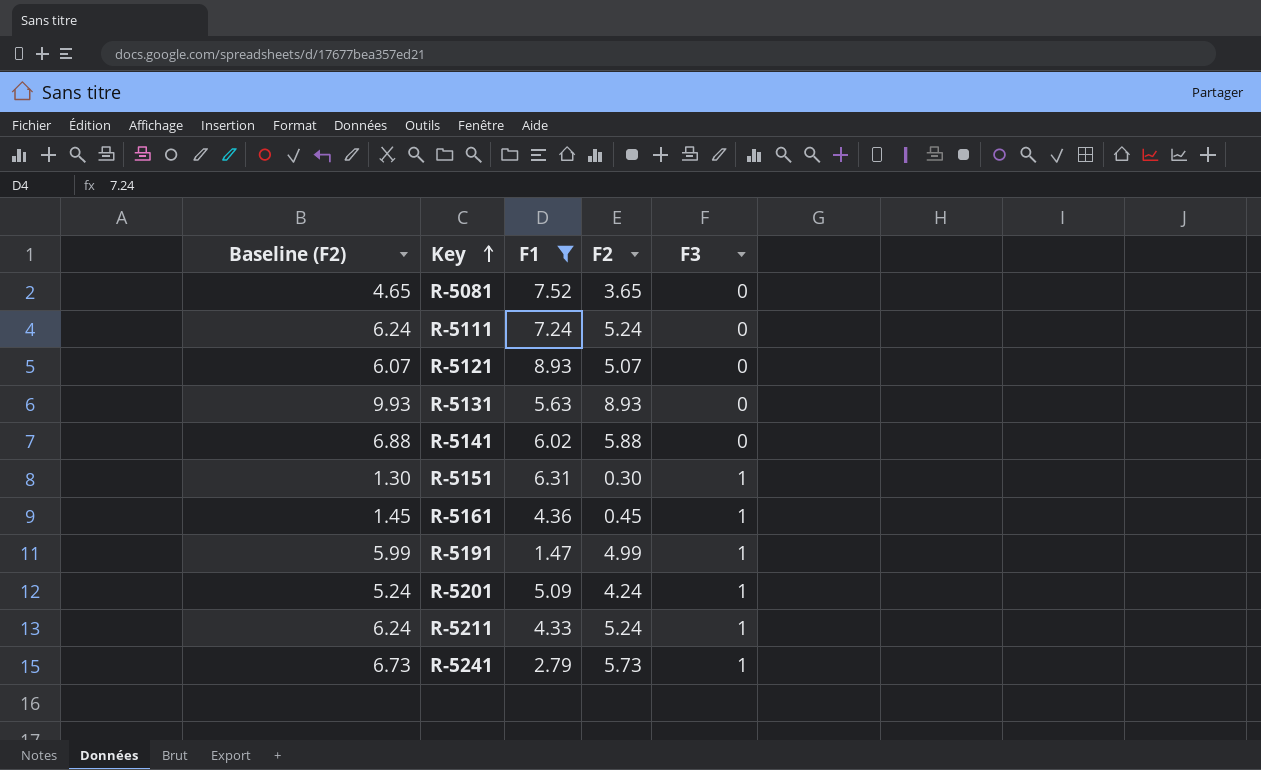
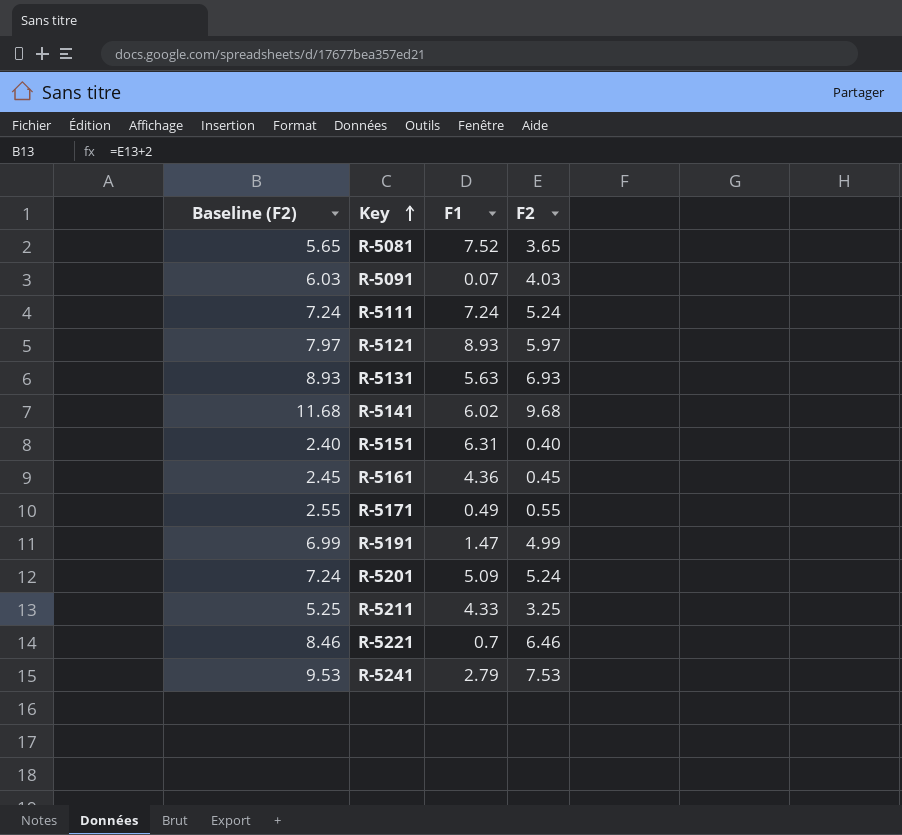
filter: F1 >= 1.47 -> none
column F3 | position: 5 -> none
column Baseline (F2) | formula: [F2] + 1 -> [F2] + 2
R-5121 | F2: 5.07 -> 5.97
R-5131 | F2: 8.93 -> 6.93
R-5141 | F2: 5.88 -> 9.68
R-5151 | F2: 0.30 -> 0.40
R-5201 | F2: 4.24 -> 5.24
R-5211 | F2: 5.24 -> 3.25
R-5241 | F2: 5.73 -> 7.53

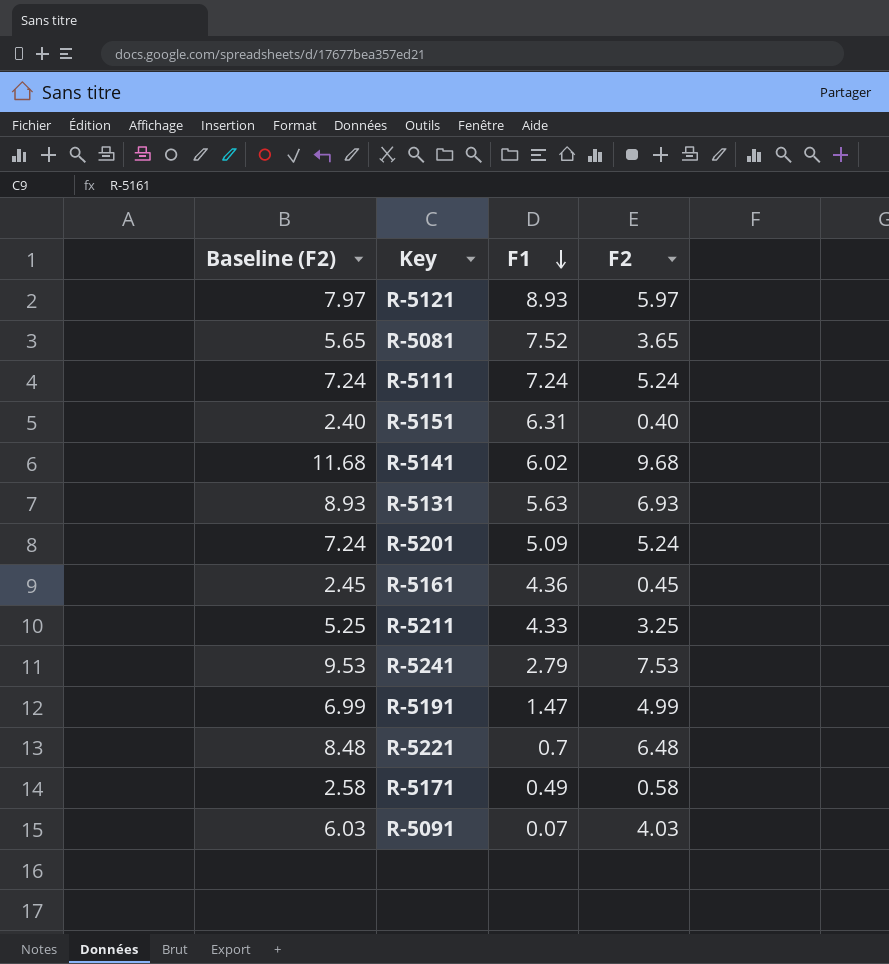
row order: Key ascending -> F1 descending
R-5221 | Baseline (F2): 8.46 -> 8.48
R-5221 | F2: 6.46 -> 6.48
R-5171 | Baseline (F2): 2.55 -> 2.58
R-5171 | F2: 0.55 -> 0.58

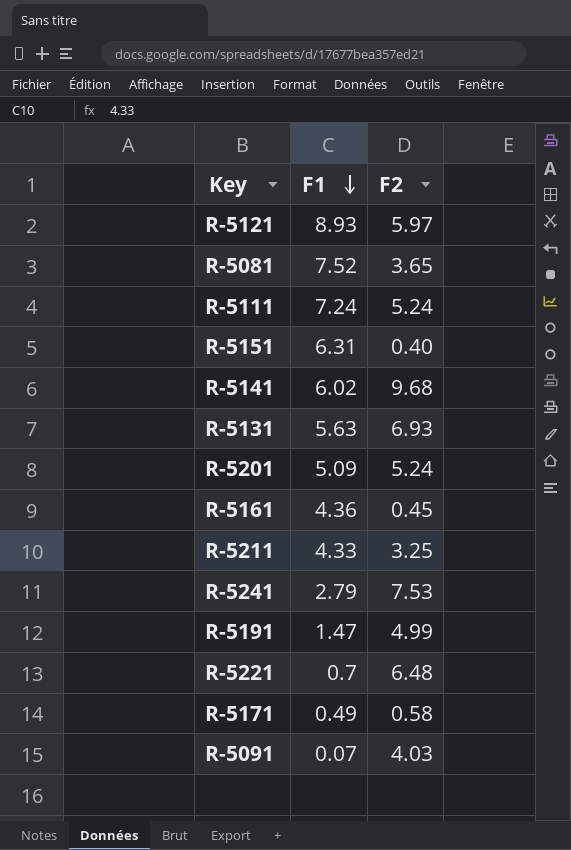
column Baseline (F2) | formula: [F2] + 2 -> none

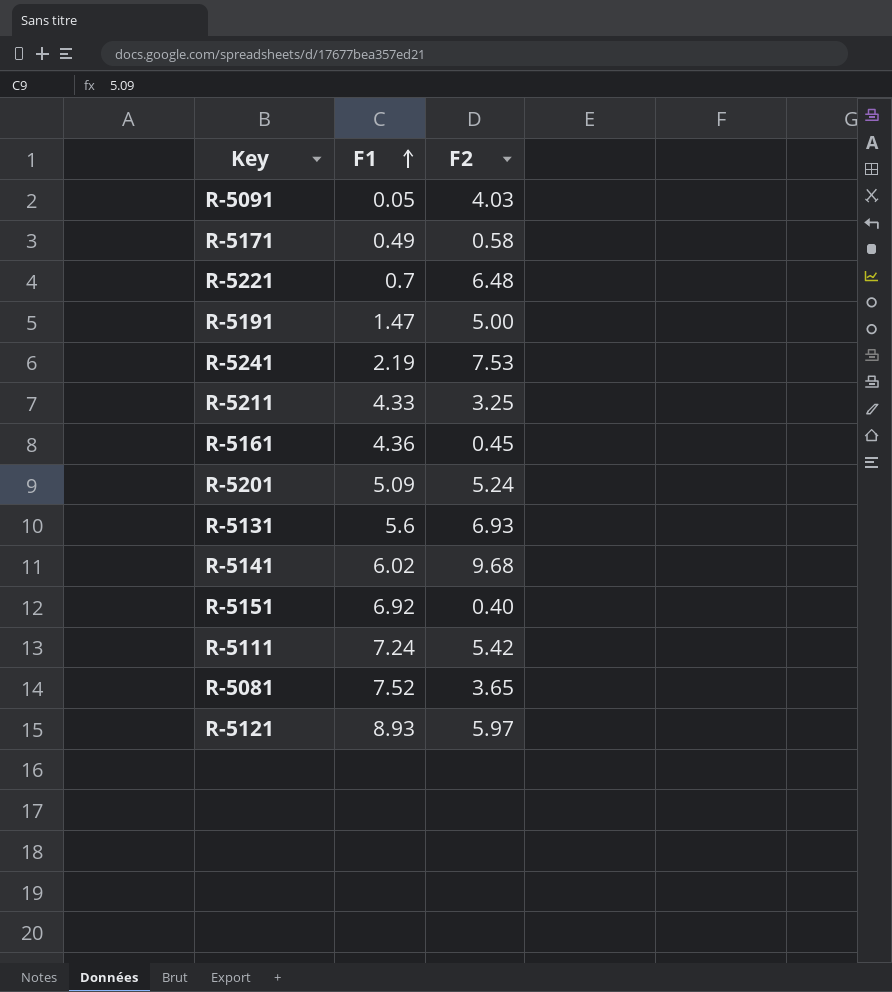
row order: F1 descending -> F1 ascending
R-5091 | F1: 0.07 -> 0.05
R-5191 | F2: 4.99 -> 5.00
R-5241 | F1: 2.79 -> 2.19
R-5131 | F1: 5.63 -> 5.6
R-5151 | F1: 6.31 -> 6.92
R-5111 | F2: 5.24 -> 5.42

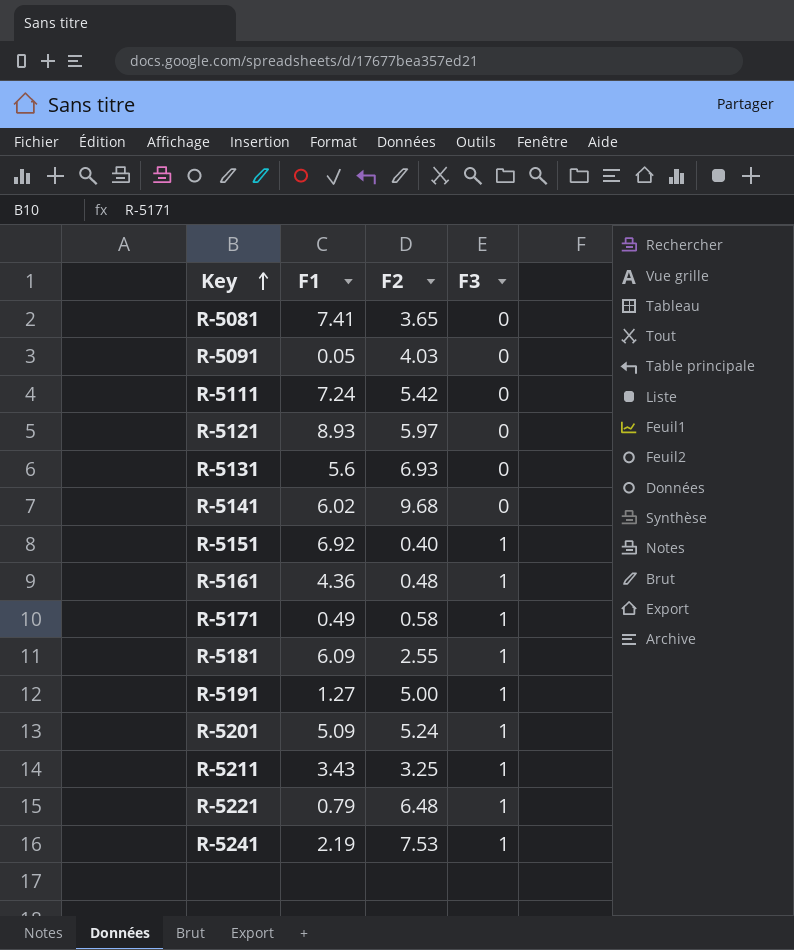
row order: F1 ascending -> Key ascending
column F3 | position: none -> 4
R-5081 | F1: 7.52 -> 7.41
R-5161 | F2: 0.45 -> 0.48
row R-5181: none -> 6.09 | 2.55 | 1
R-5191 | F1: 1.47 -> 1.27
R-5211 | F1: 4.33 -> 3.43
R-5221 | F1: 0.7 -> 0.79

